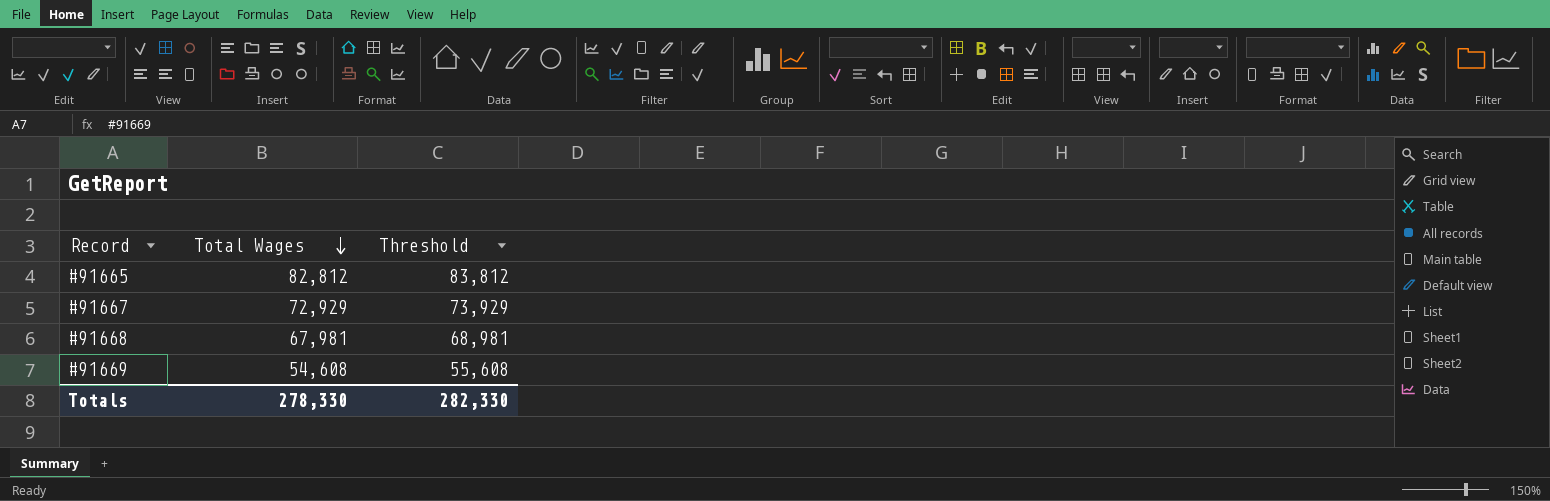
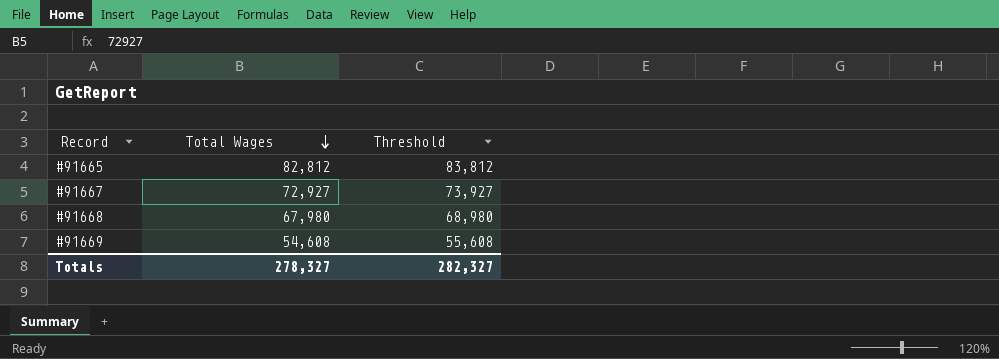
#91667 | Total Wages: 72,929 -> 72,927
#91667 | Threshold: 73,929 -> 73,927
#91668 | Total Wages: 67,981 -> 67,980
#91668 | Threshold: 68,981 -> 68,980
Totals | Total Wages: 278,330 -> 278,327
Totals | Threshold: 282,330 -> 282,327

